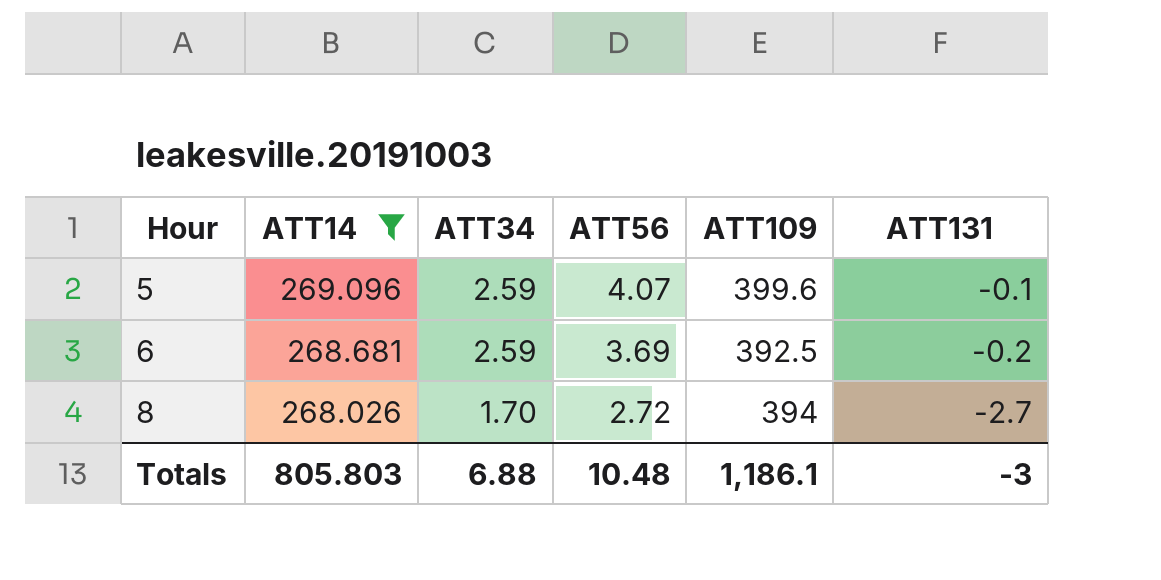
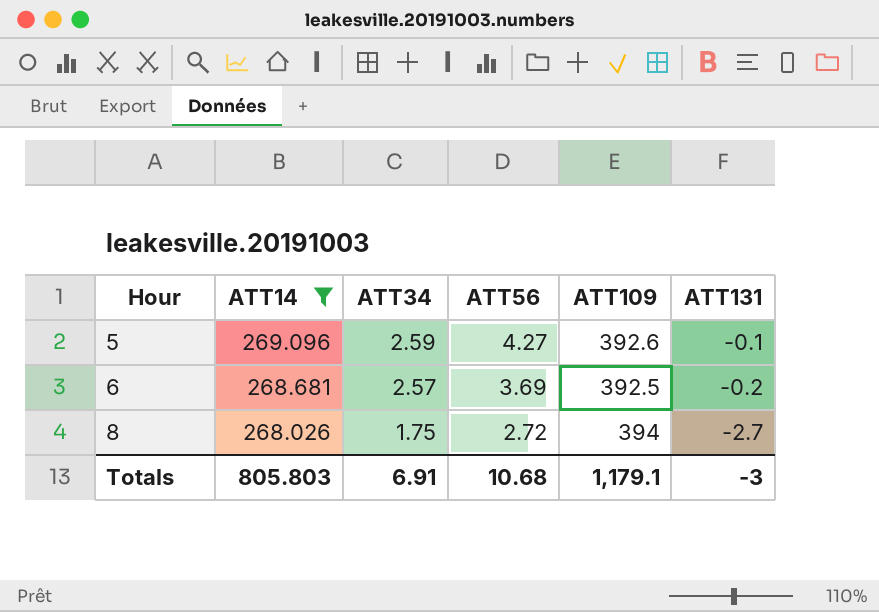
5 | ATT56: 4.07 -> 4.27
5 | ATT109: 399.6 -> 392.6
6 | ATT34: 2.59 -> 2.57
8 | ATT34: 1.70 -> 1.75
Totals | ATT34: 6.88 -> 6.91
Totals | ATT56: 10.48 -> 10.68
Totals | ATT109: 1,186.1 -> 1,179.1

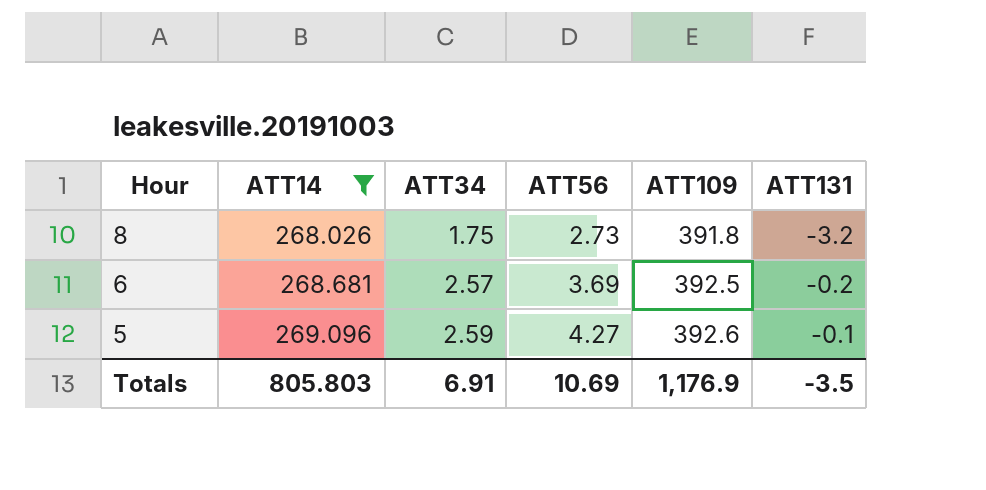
row order: Hour ascending -> Hour descending
8 | ATT56: 2.72 -> 2.73
8 | ATT109: 394 -> 391.8
8 | ATT131: -2.7 -> -3.2
Totals | ATT56: 10.68 -> 10.69
Totals | ATT109: 1,179.1 -> 1,176.9
Totals | ATT131: -3 -> -3.5

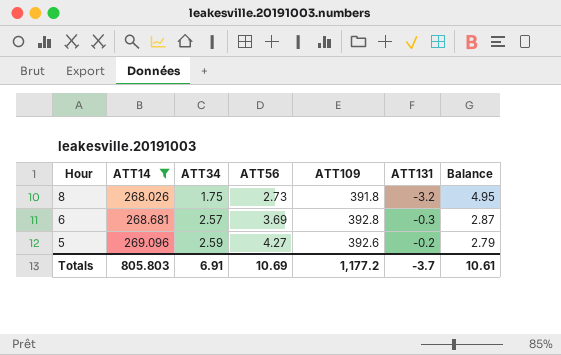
column Balance | formula: none -> [ATT34] - [ATT131]
6 | ATT109: 392.5 -> 392.8
6 | ATT131: -0.2 -> -0.3
5 | ATT131: -0.1 -> -0.2
Totals | ATT109: 1,176.9 -> 1,177.2
Totals | ATT131: -3.5 -> -3.7

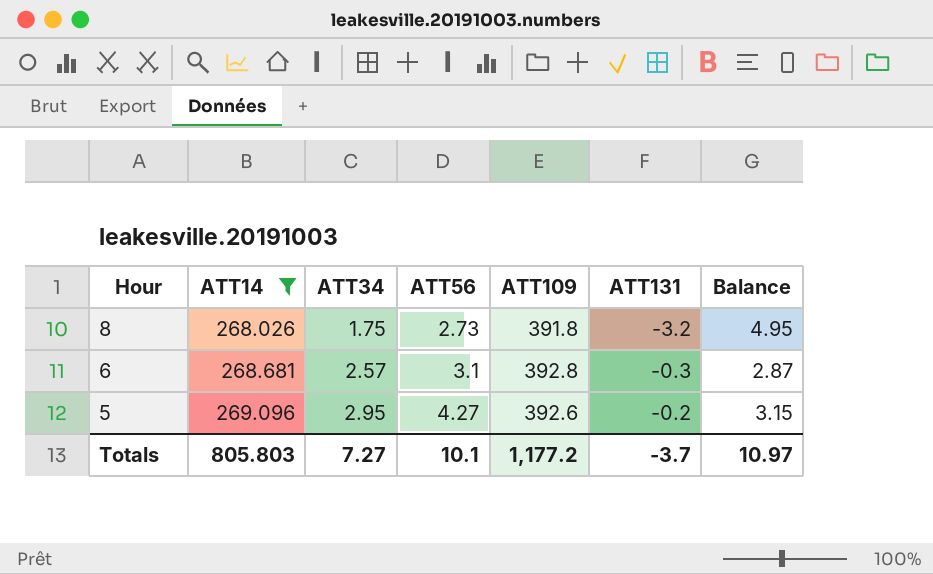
6 | ATT56: 3.69 -> 3.1
5 | ATT34: 2.59 -> 2.95
5 | Balance: 2.79 -> 3.15
Totals | ATT34: 6.91 -> 7.27
Totals | ATT56: 10.69 -> 10.1
Totals | Balance: 10.61 -> 10.97

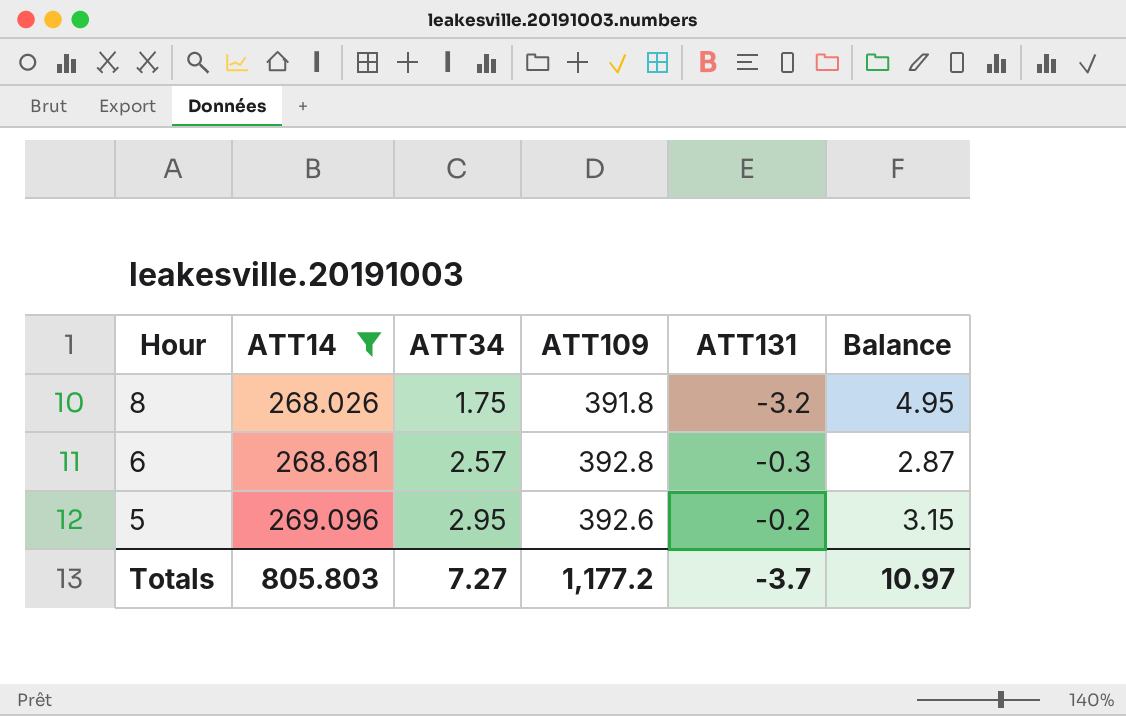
column ATT56 | position: 4 -> none

